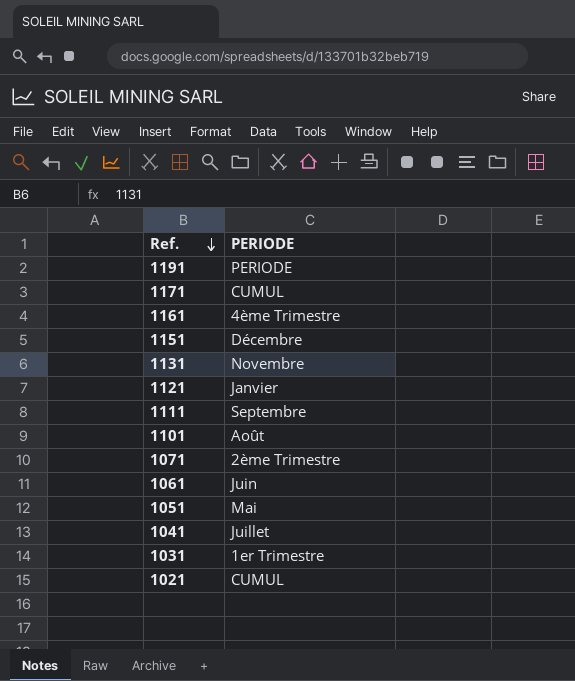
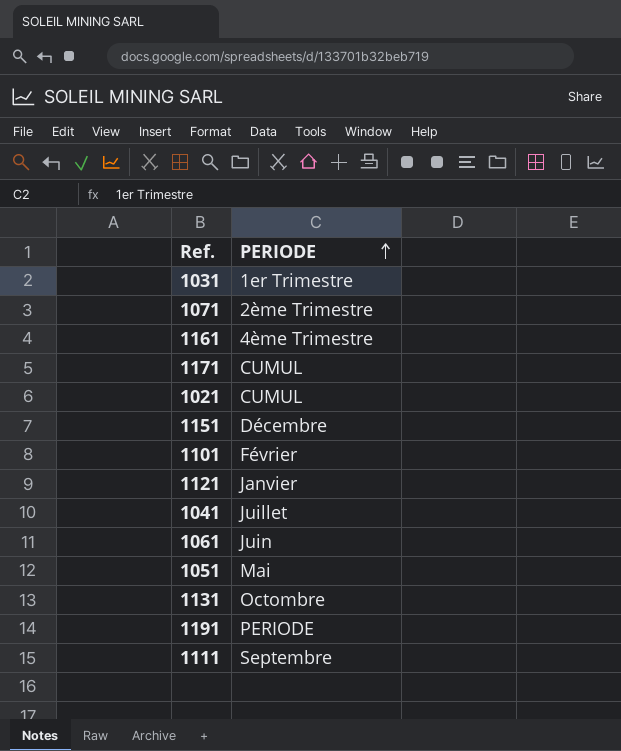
row order: Ref. descending -> PERIODE ascending
1101 | PERIODE: Août -> Février
1131 | PERIODE: Novembre -> Octombre

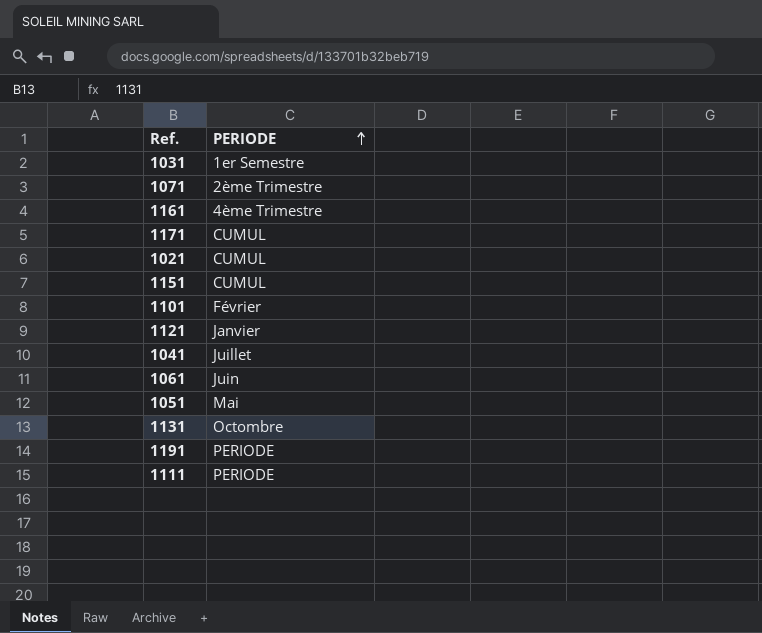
1031 | PERIODE: 1er Trimestre -> 1er Semestre
1151 | PERIODE: Décembre -> CUMUL
1111 | PERIODE: Septembre -> PERIODE

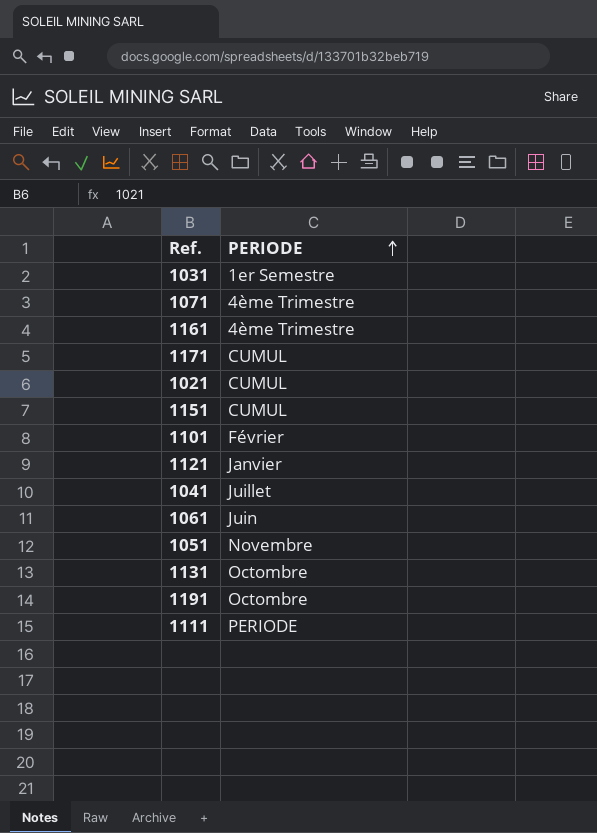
1071 | PERIODE: 2ème Trimestre -> 4ème Trimestre
1051 | PERIODE: Mai -> Novembre
1191 | PERIODE: PERIODE -> Octombre

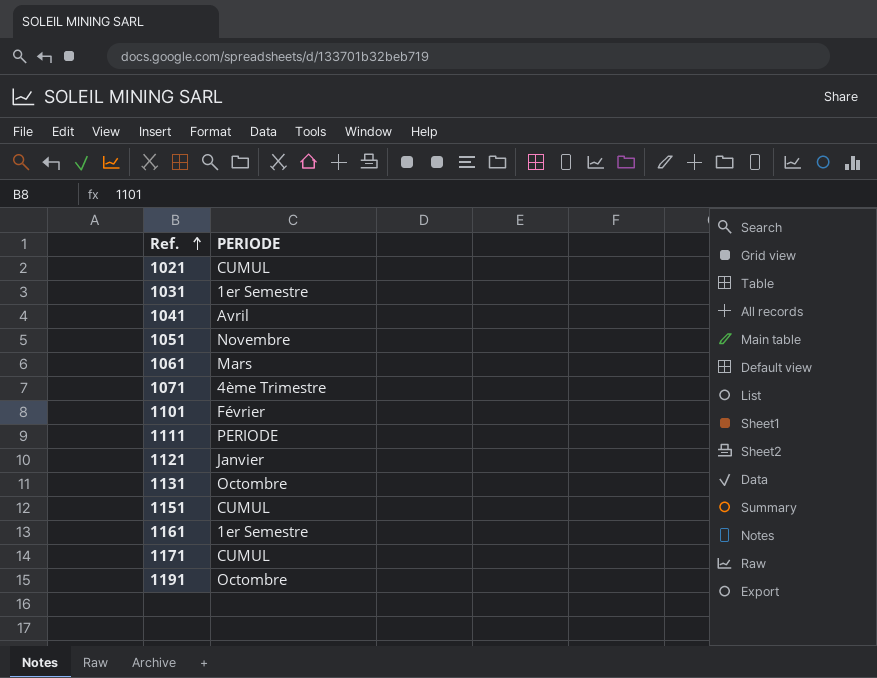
row order: PERIODE ascending -> Ref. ascending
1041 | PERIODE: Juillet -> Avril
1061 | PERIODE: Juin -> Mars
1161 | PERIODE: 4ème Trimestre -> 1er Semestre

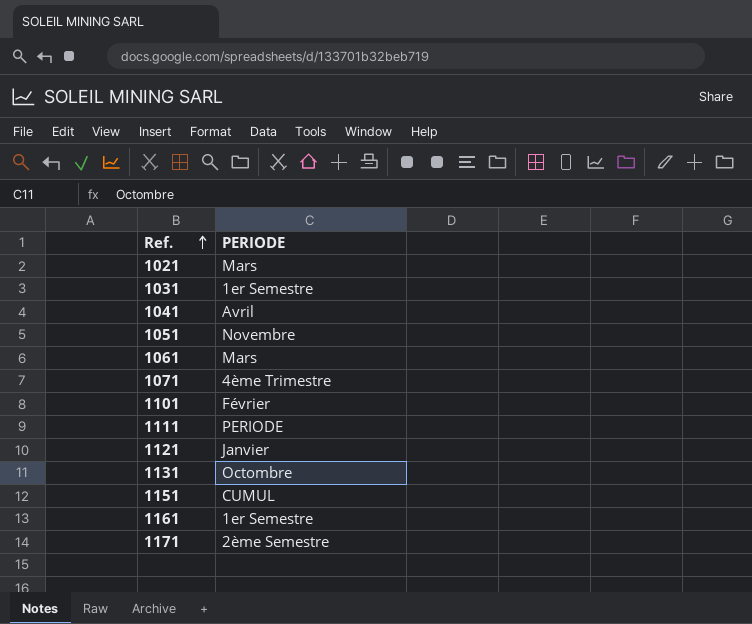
row 1191: Octombre -> none
1021 | PERIODE: CUMUL -> Mars
1171 | PERIODE: CUMUL -> 2ème Semestre

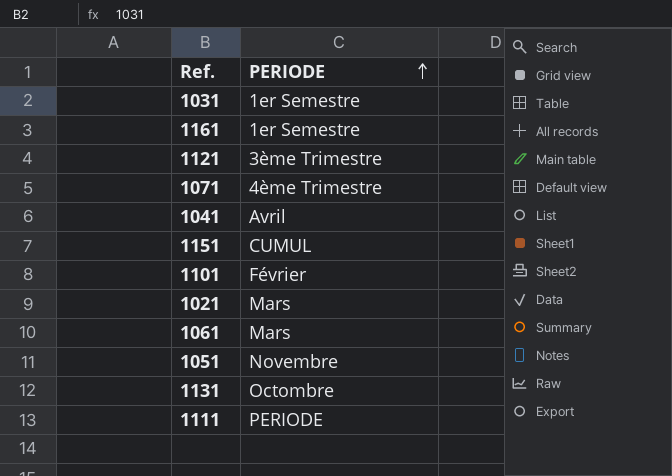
row order: Ref. ascending -> PERIODE ascending
row 1171: 2ème Semestre -> none
1121 | PERIODE: Janvier -> 3ème Trimestre

